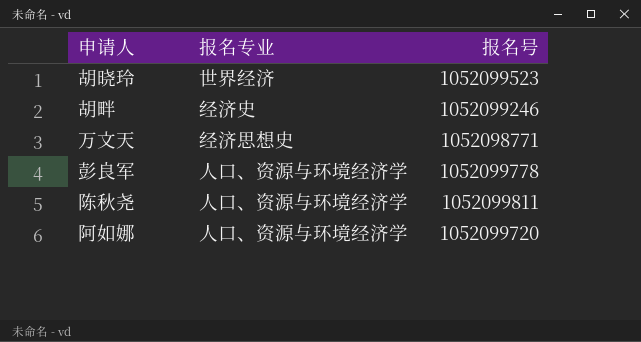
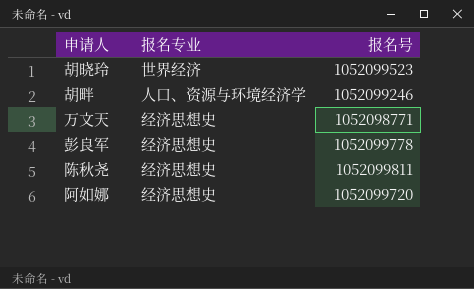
胡畔 | 报名专业: 经济史 -> 人口、资源与环境经济学
彭良军 | 报名专业: 人口、资源与环境经济学 -> 经济思想史
陈秋尧 | 报名专业: 人口、资源与环境经济学 -> 经济思想史
阿如娜 | 报名专业: 人口、资源与环境经济学 -> 经济思想史

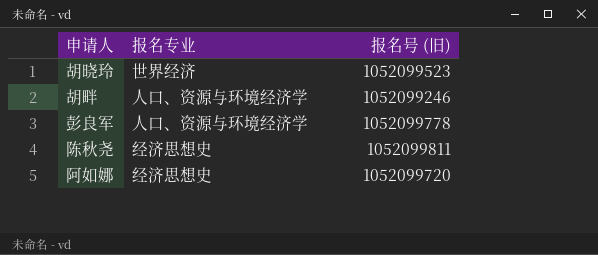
column name: 报名号 -> 报名号 (旧)
row 万文天: 经济思想史 | 1052098771 -> none
彭良军 | 报名专业: 经济思想史 -> 人口、资源与环境经济学

